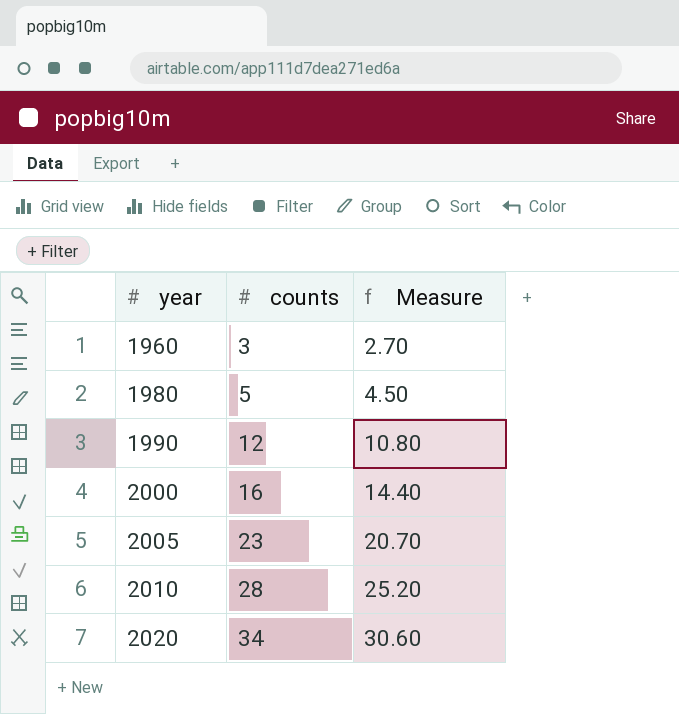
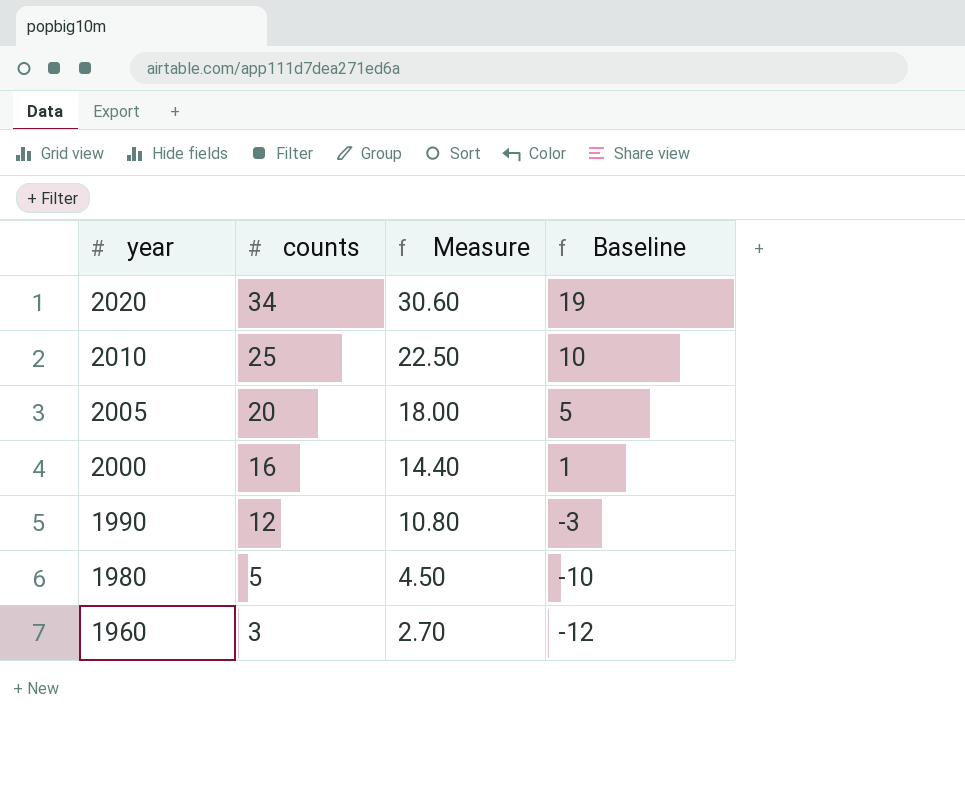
row order: year ascending -> year descending
column Baseline | formula: none -> [counts] - 15
2010 | counts: 28 -> 25
2010 | Measure: 25.20 -> 22.50
2005 | counts: 23 -> 20
2005 | Measure: 20.70 -> 18.00

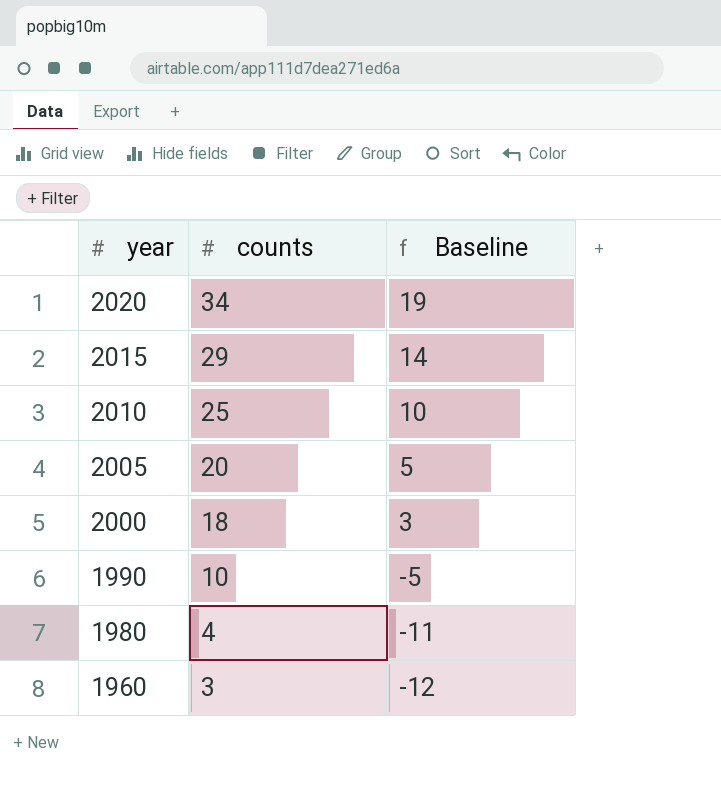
column Measure | formula: [counts] * 0.9 -> none
row 2015: none -> 29 | 14
2000 | counts: 16 -> 18
2000 | Baseline: 1 -> 3
1990 | counts: 12 -> 10
1990 | Baseline: -3 -> -5
1980 | counts: 5 -> 4
1980 | Baseline: -10 -> -11

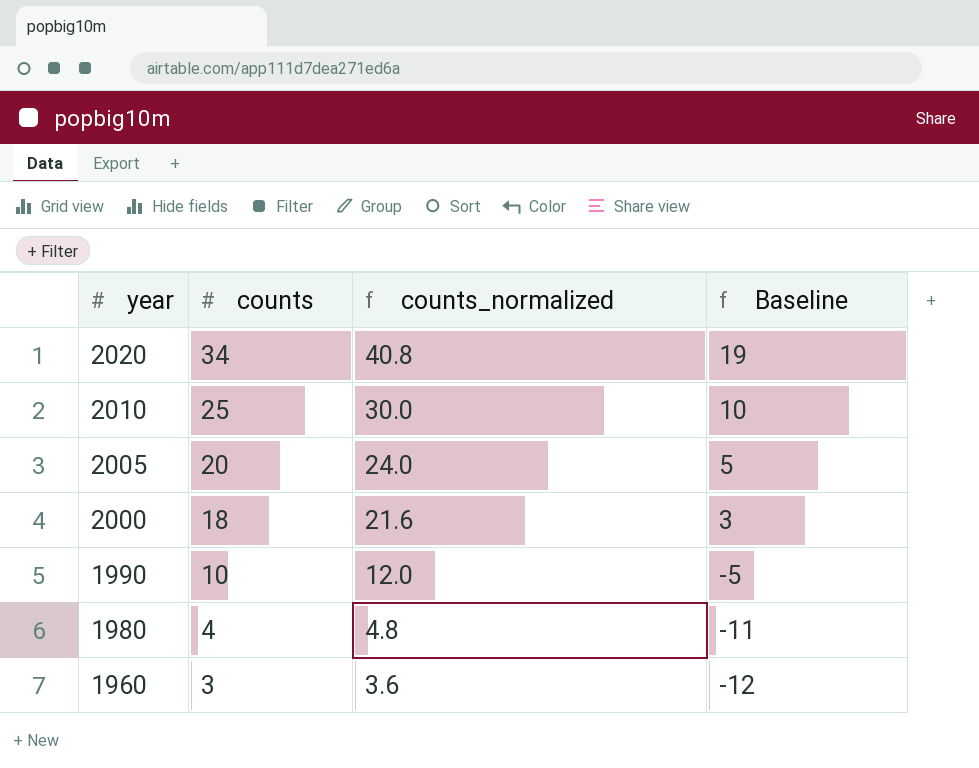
column counts_normalized | formula: none -> [counts] * 1.2
row 2015: 29 | 14 -> none

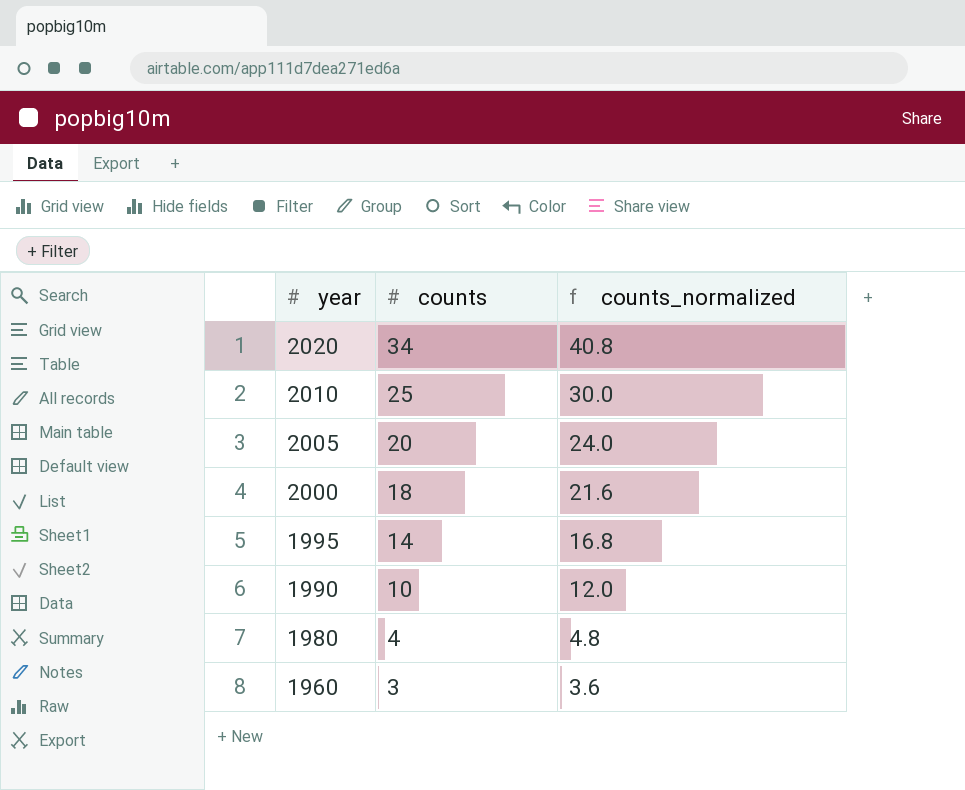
column Baseline | formula: [counts] - 15 -> none
row 1995: none -> 14 | 16.8

